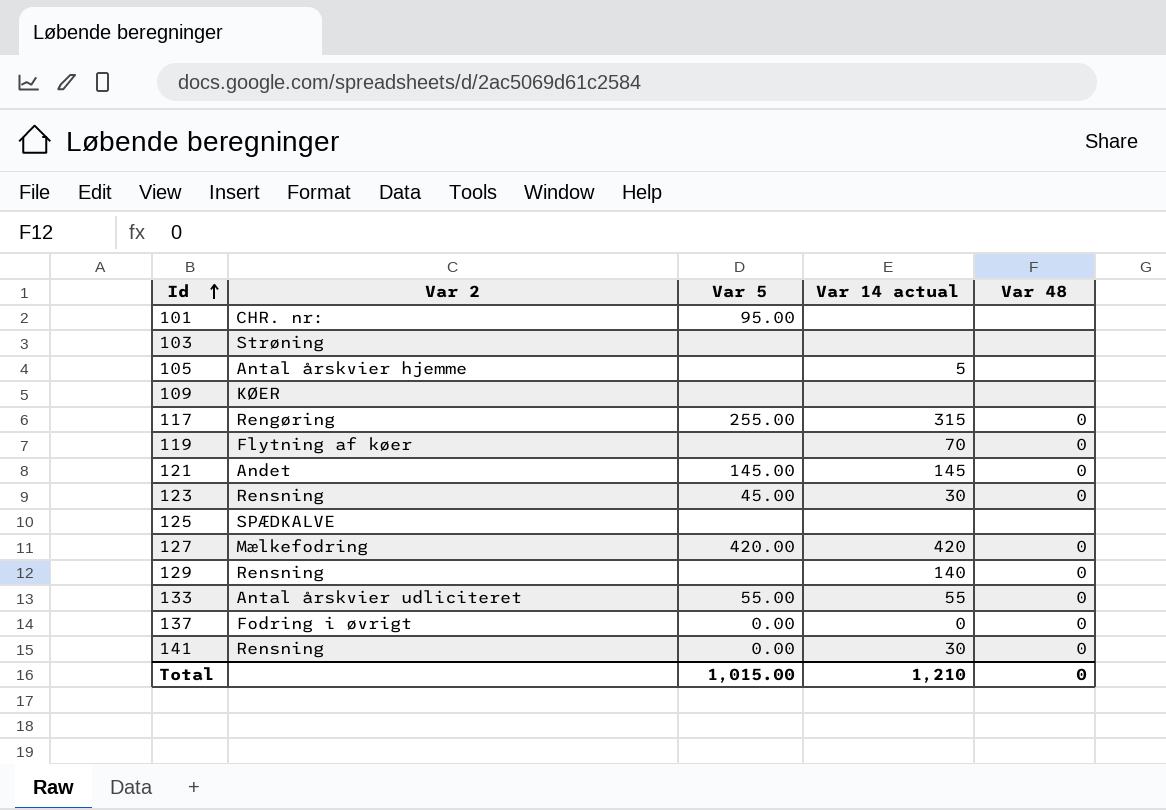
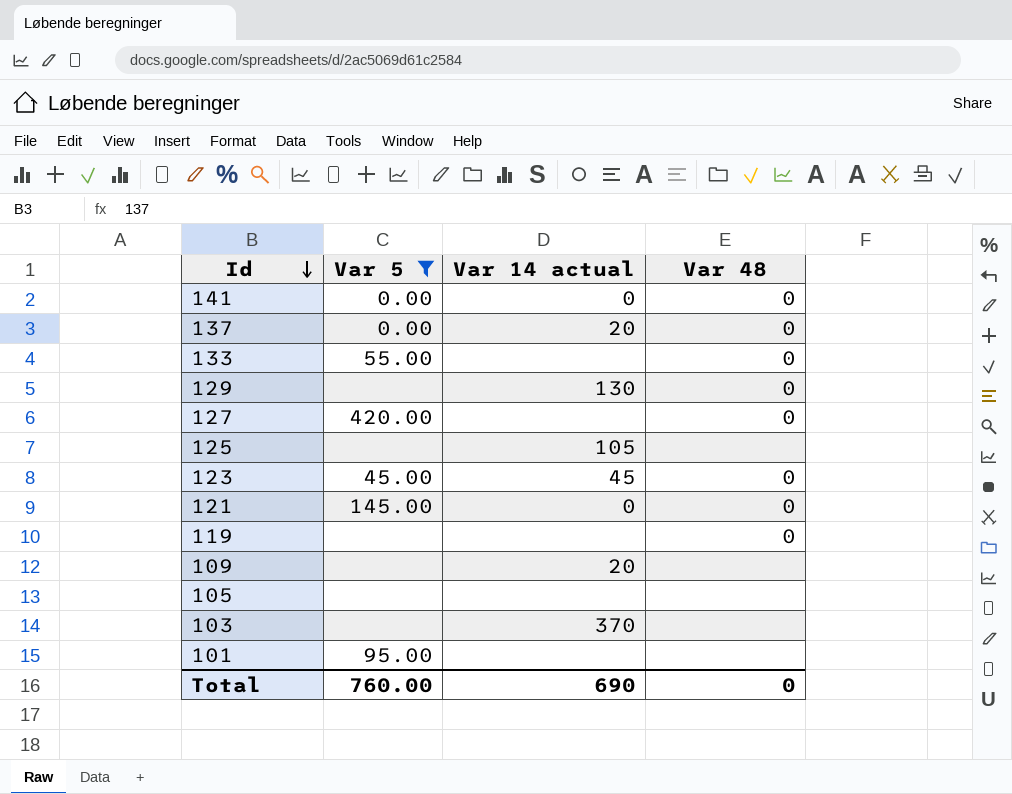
filter: none -> Var 5 != 255.00
row order: Id ascending -> Id descending
column Var 2 | position: 2 -> none
141 | Var 14 actual: 30 -> 0
137 | Var 14 actual: 0 -> 20
133 | Var 14 actual: 55 -> none
129 | Var 14 actual: 140 -> 130
127 | Var 14 actual: 420 -> none
125 | Var 14 actual: none -> 105
123 | Var 14 actual: 30 -> 45
121 | Var 14 actual: 145 -> 0
119 | Var 14 actual: 70 -> none
109 | Var 14 actual: none -> 20
105 | Var 14 actual: 5 -> none
103 | Var 14 actual: none -> 370
Total | Var 5: 1,015.00 -> 760.00
Total | Var 14 actual: 1,210 -> 690

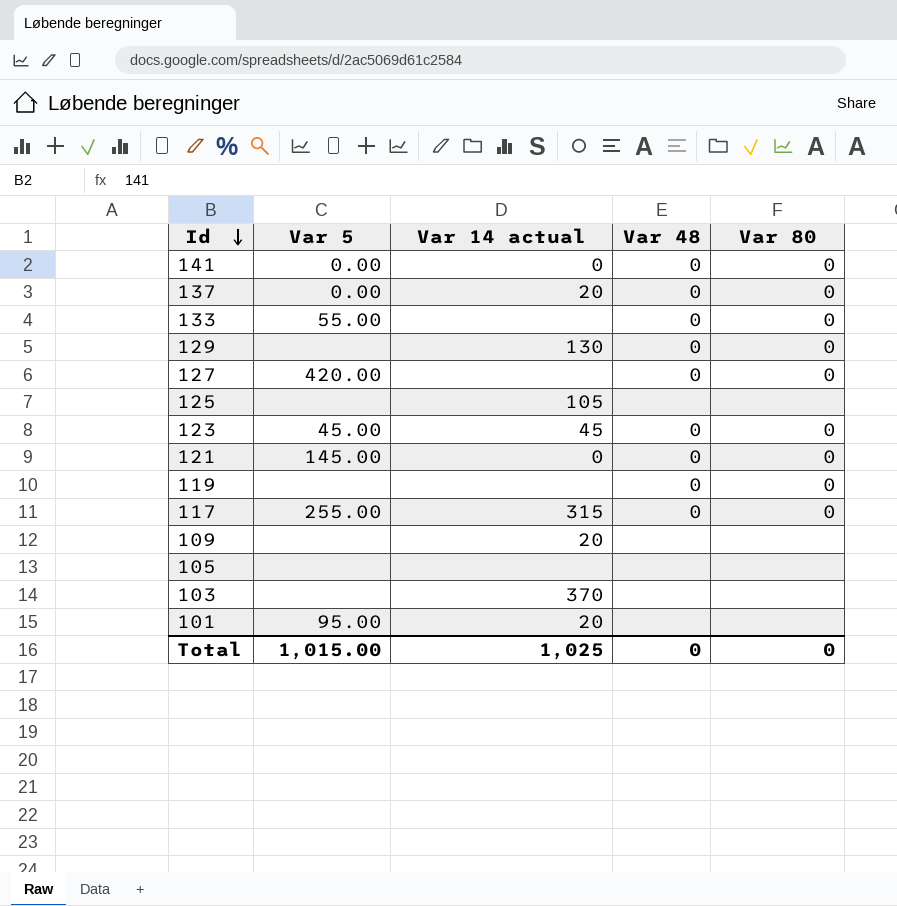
filter: Var 5 != 255.00 -> none
column Var 80 | position: none -> 5
101 | Var 14 actual: none -> 20
Total | Var 5: 760.00 -> 1,015.00
Total | Var 14 actual: 690 -> 1,025

